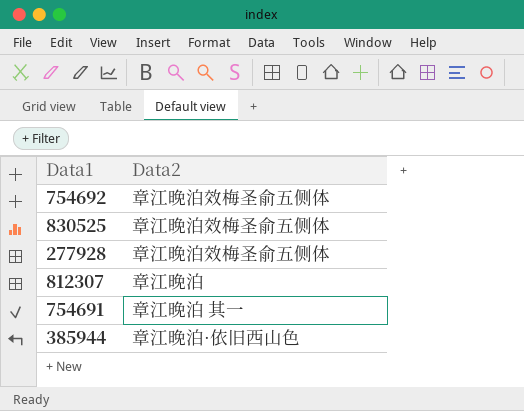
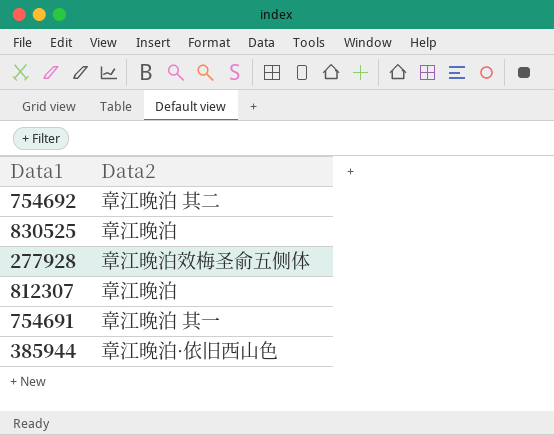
754692 | Data2: 章江晚泊效梅圣俞五侧体 -> 章江晚泊 其二
830525 | Data2: 章江晚泊效梅圣俞五侧体 -> 章江晚泊

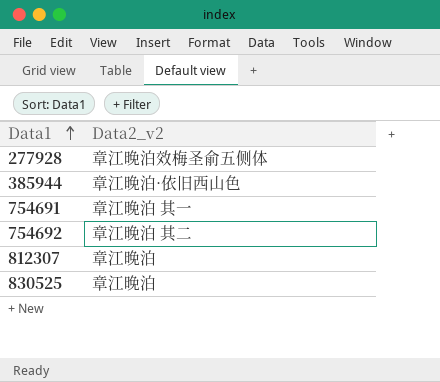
row order: none -> Data1 ascending
column name: Data2 -> Data2_v2

